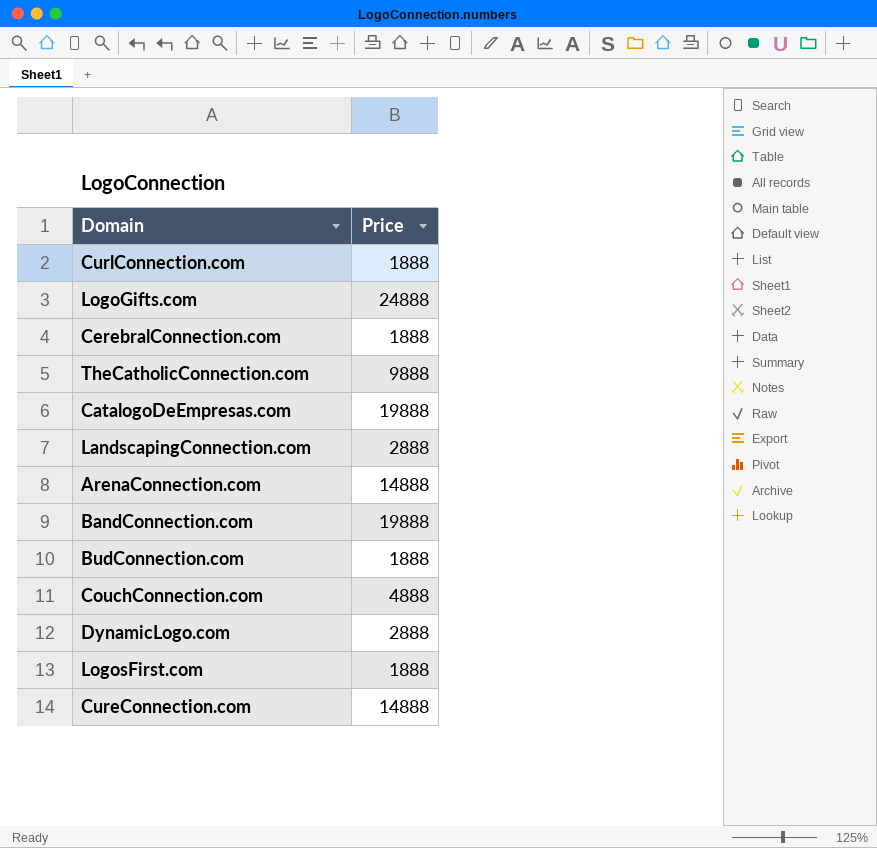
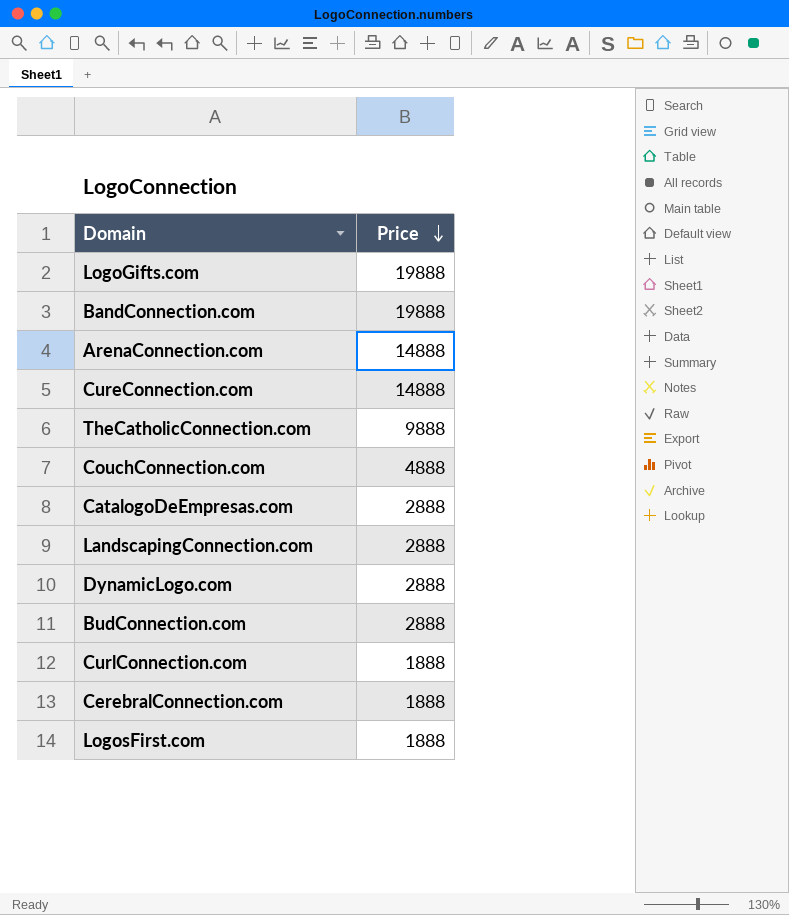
row order: none -> Price descending
LogoGifts.com | Price: 24888 -> 19888
CatalogoDeEmpresas.com | Price: 19888 -> 2888
BudConnection.com | Price: 1888 -> 2888

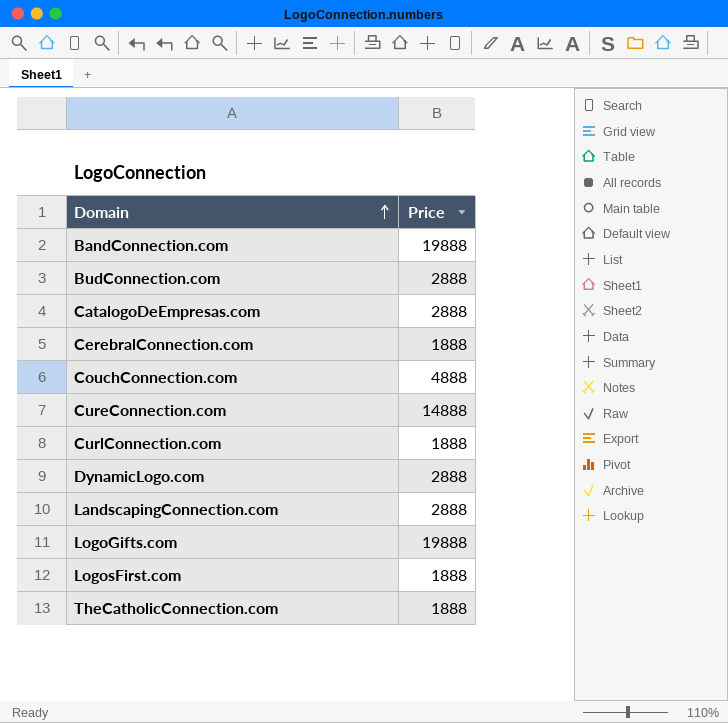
row order: Price descending -> Domain ascending
row ArenaConnection.com: 14888 -> none
TheCatholicConnection.com | Price: 9888 -> 1888

